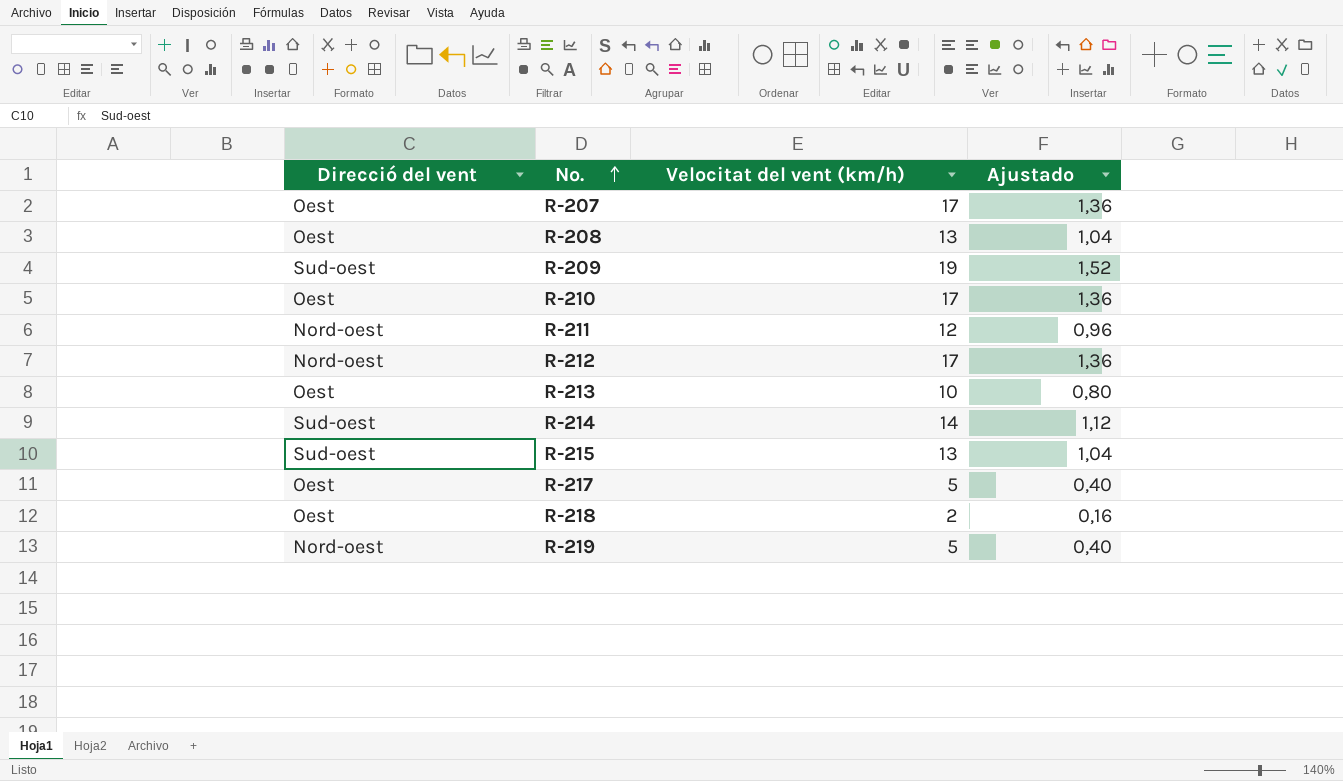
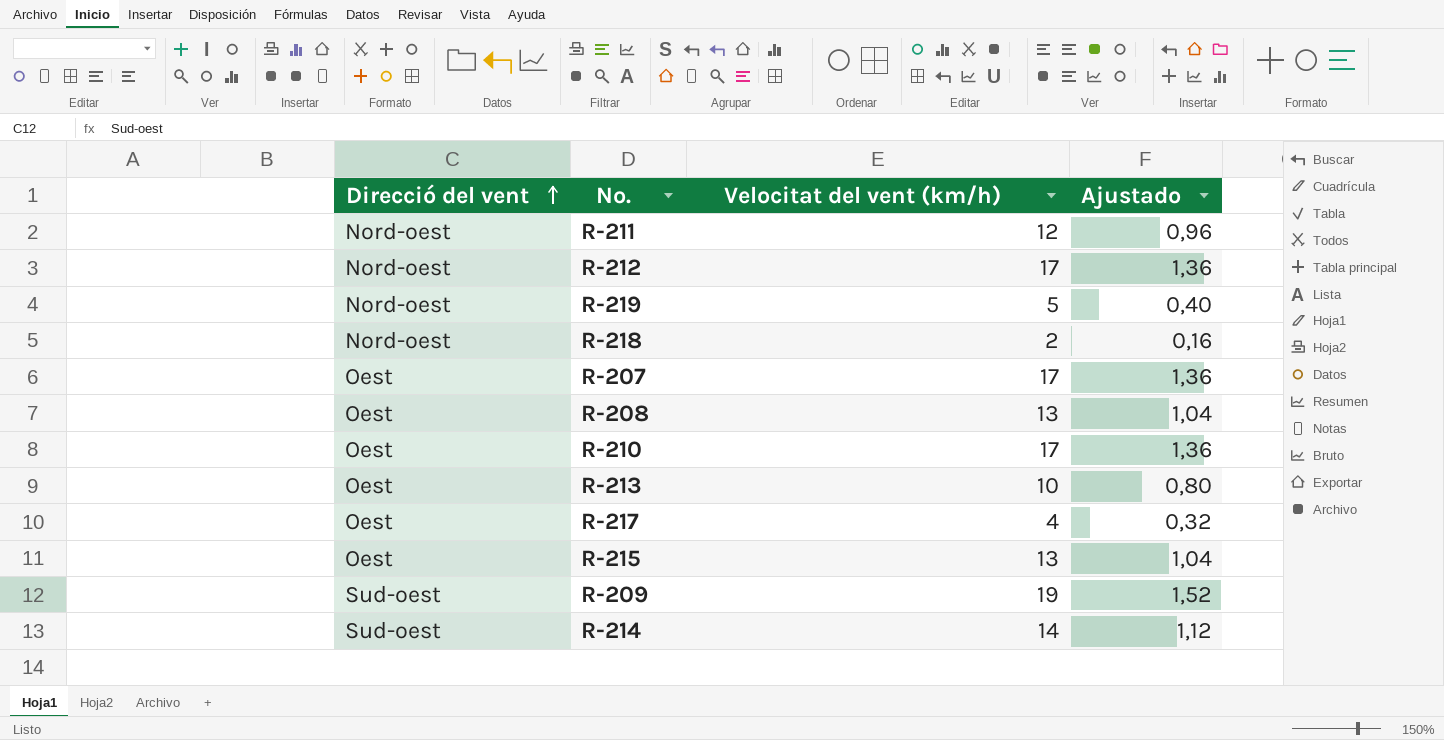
row order: No. ascending -> Direcció del vent ascending
R-218 | Direcció del vent: Oest -> Nord-oest
R-217 | Velocitat del vent (km/h): 5 -> 4
R-217 | Ajustado: 0,40 -> 0,32
R-215 | Direcció del vent: Sud-oest -> Oest

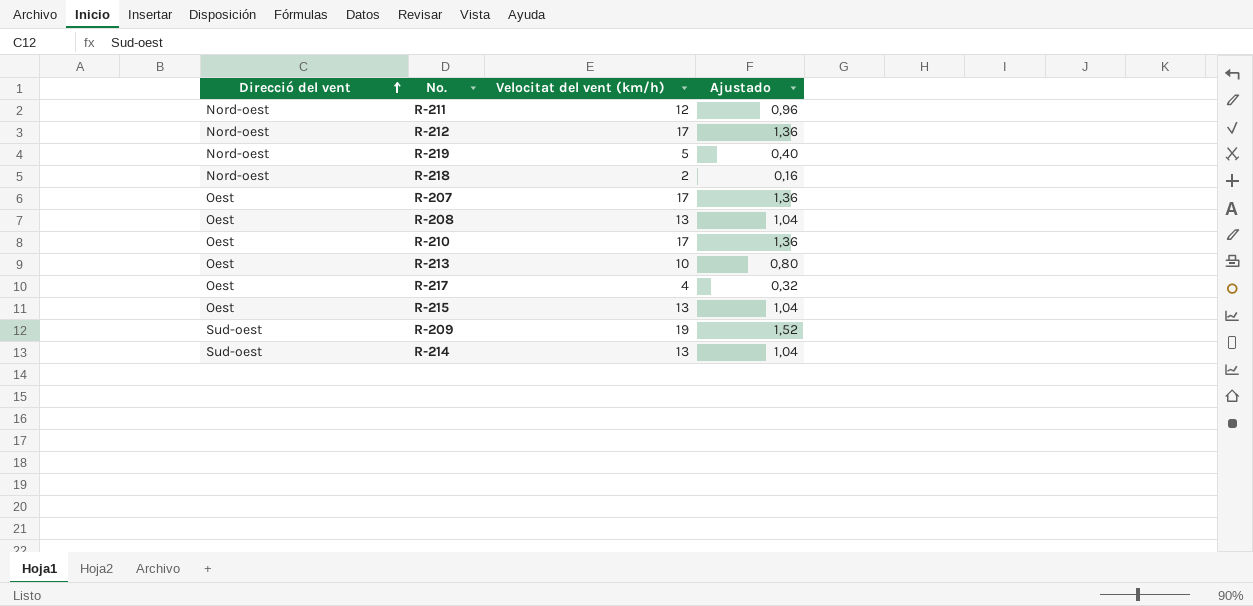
R-214 | Velocitat del vent (km/h): 14 -> 13
R-214 | Ajustado: 1,12 -> 1,04

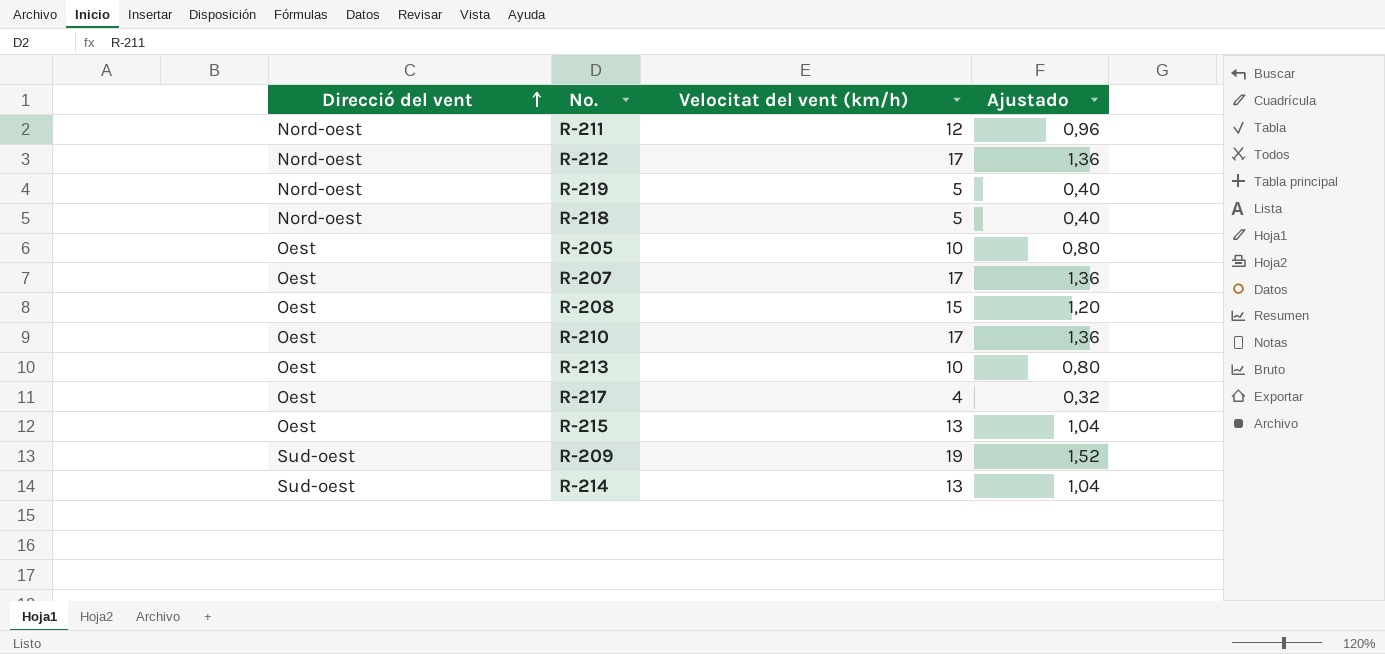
R-218 | Velocitat del vent (km/h): 2 -> 5
R-218 | Ajustado: 0,16 -> 0,40
row R-205: none -> Oest | 10 | 0,80
R-208 | Velocitat del vent (km/h): 13 -> 15
R-208 | Ajustado: 1,04 -> 1,20

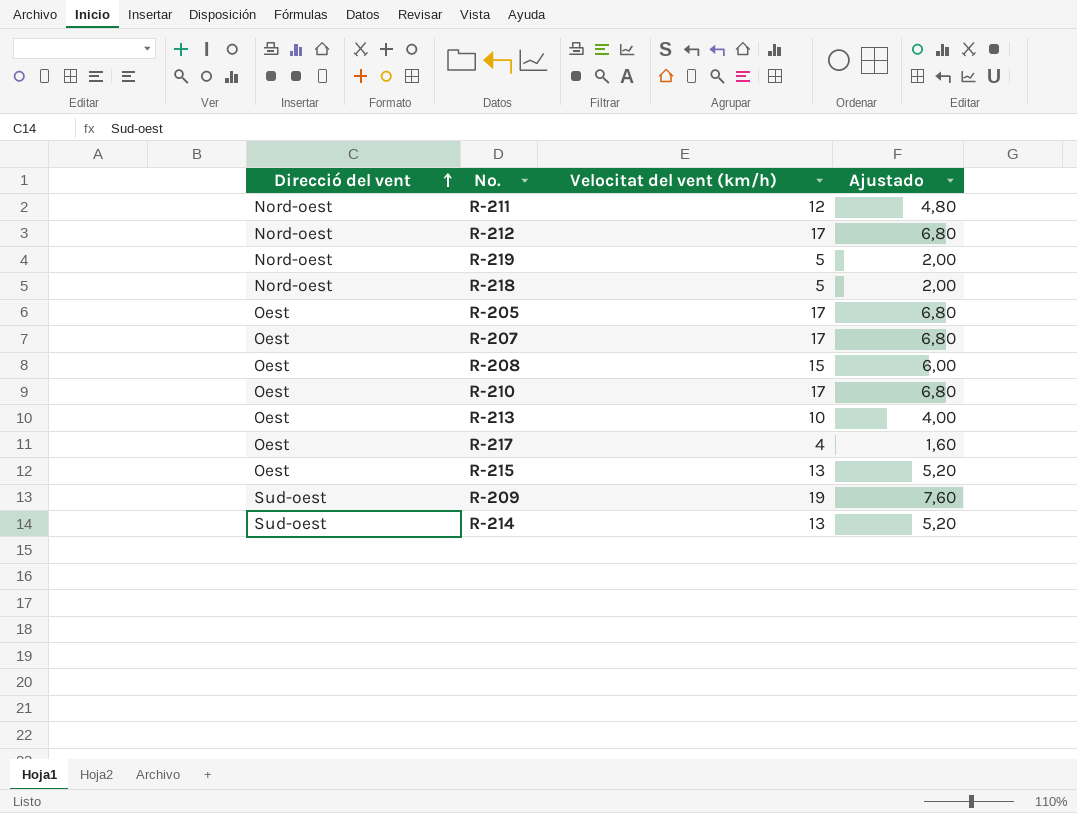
column Ajustado | formula: [Velocitat del vent (km/h)] * 0,08 -> [Velocitat del vent (km/h)] * 0,4
R-205 | Velocitat del vent (km/h): 10 -> 17

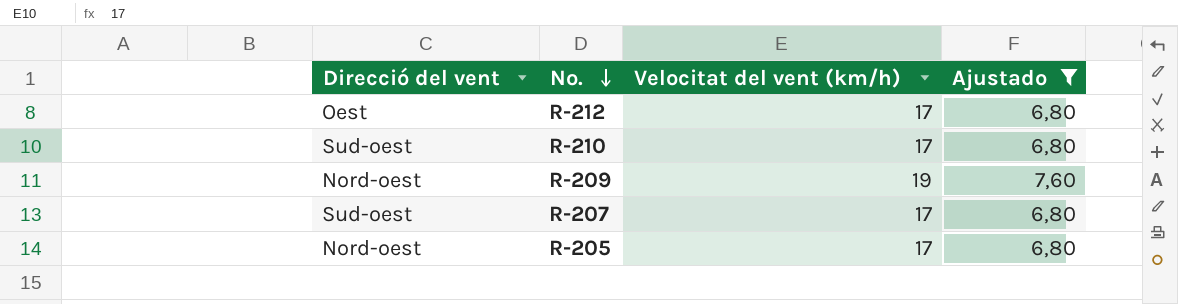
filter: none -> Ajustado >= 6,80
row order: Direcció del vent ascending -> No. descending
R-212 | Direcció del vent: Nord-oest -> Oest
R-210 | Direcció del vent: Oest -> Sud-oest
R-209 | Direcció del vent: Sud-oest -> Nord-oest
R-207 | Direcció del vent: Oest -> Sud-oest
R-205 | Direcció del vent: Oest -> Nord-oest

